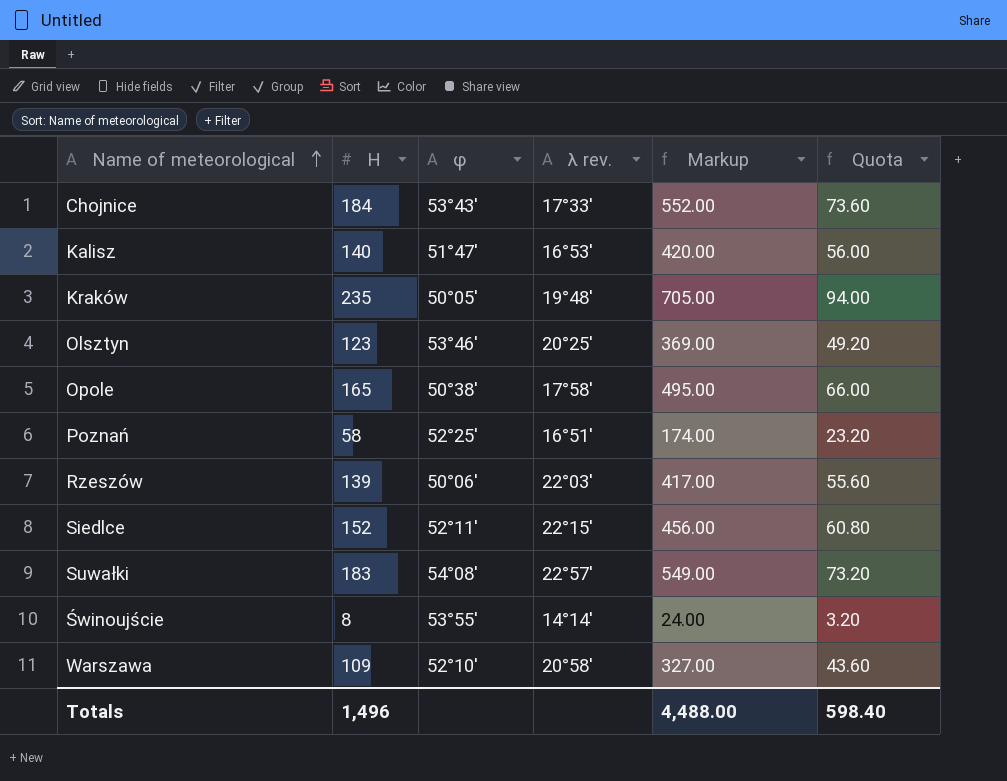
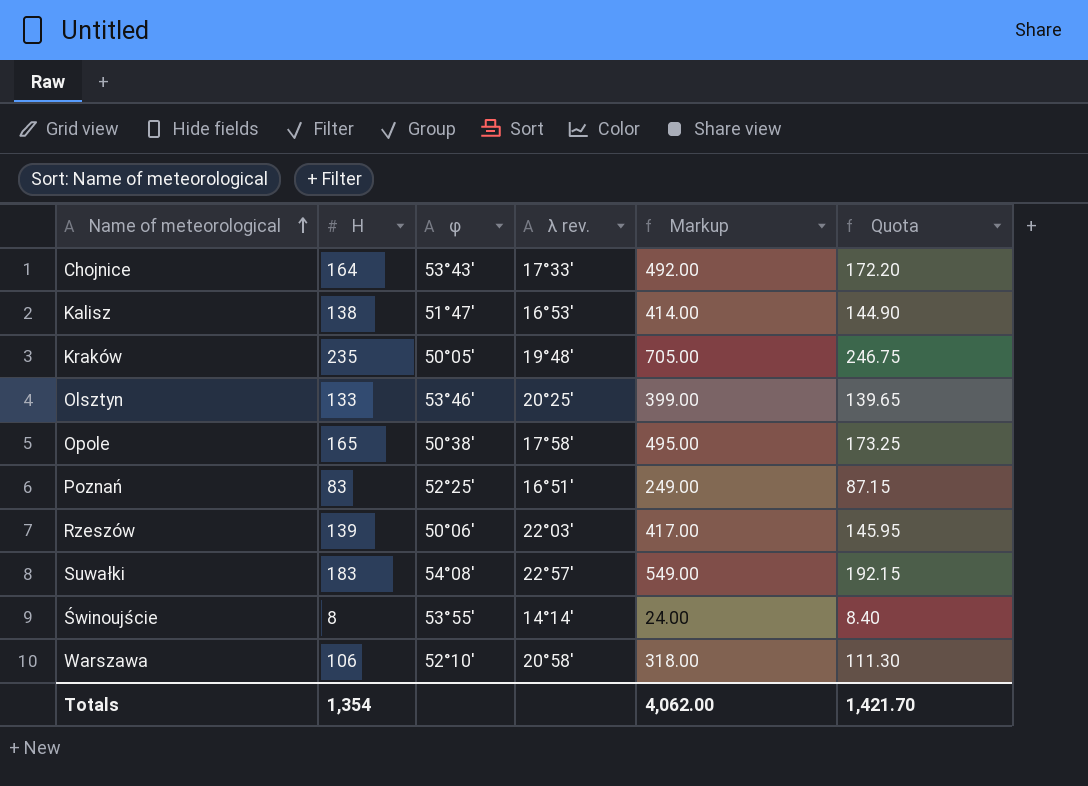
column Quota | formula: [H] * 0.4 -> [H] * 1.05
row Siedlce: 152 | 52°11′ | 22°15′ | 456.00 | 60.80 -> none
Chojnice | H: 184 -> 164
Chojnice | Markup: 552.00 -> 492.00
Kalisz | H: 140 -> 138
Kalisz | Markup: 420.00 -> 414.00
Olsztyn | H: 123 -> 133
Olsztyn | Markup: 369.00 -> 399.00
Poznań | H: 58 -> 83
Poznań | Markup: 174.00 -> 249.00
Warszawa | H: 109 -> 106
Warszawa | Markup: 327.00 -> 318.00
Totals | H: 1,496 -> 1,354
Totals | Markup: 4,488.00 -> 4,062.00
Totals | Quota: 598.40 -> 1,421.70

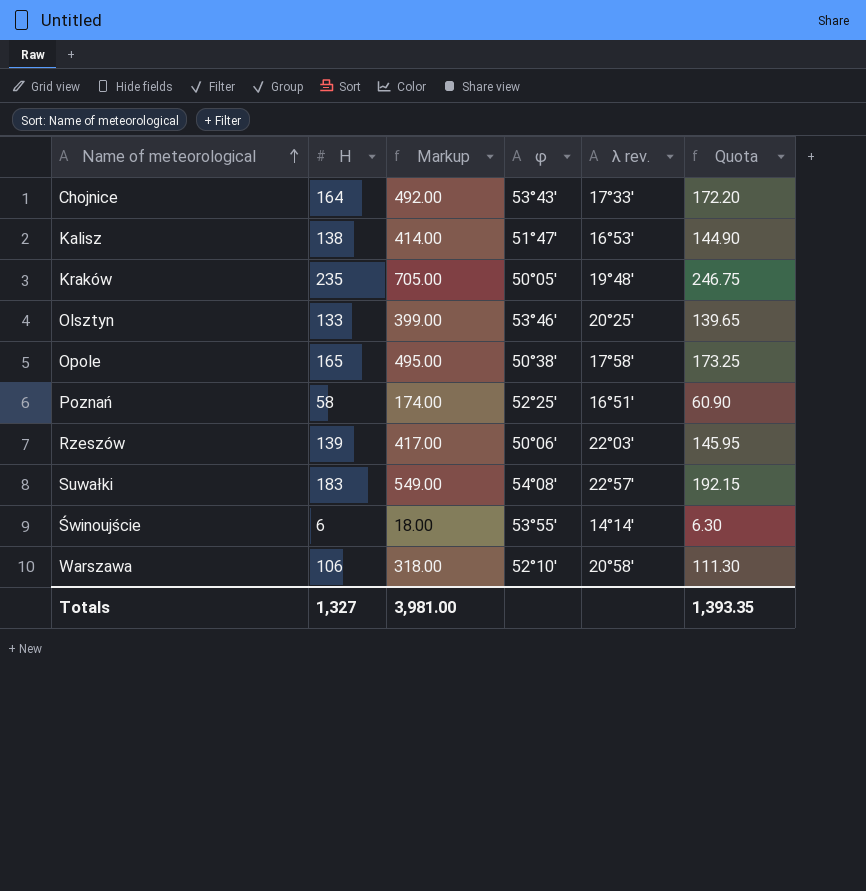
column Markup | position: 5 -> 3
Poznań | H: 83 -> 58
Poznań | Markup: 249.00 -> 174.00
Poznań | Quota: 87.15 -> 60.90
Świnoujście | H: 8 -> 6
Świnoujście | Markup: 24.00 -> 18.00
Świnoujście | Quota: 8.40 -> 6.30
Totals | H: 1,354 -> 1,327
Totals | Markup: 4,062.00 -> 3,981.00
Totals | Quota: 1,421.70 -> 1,393.35

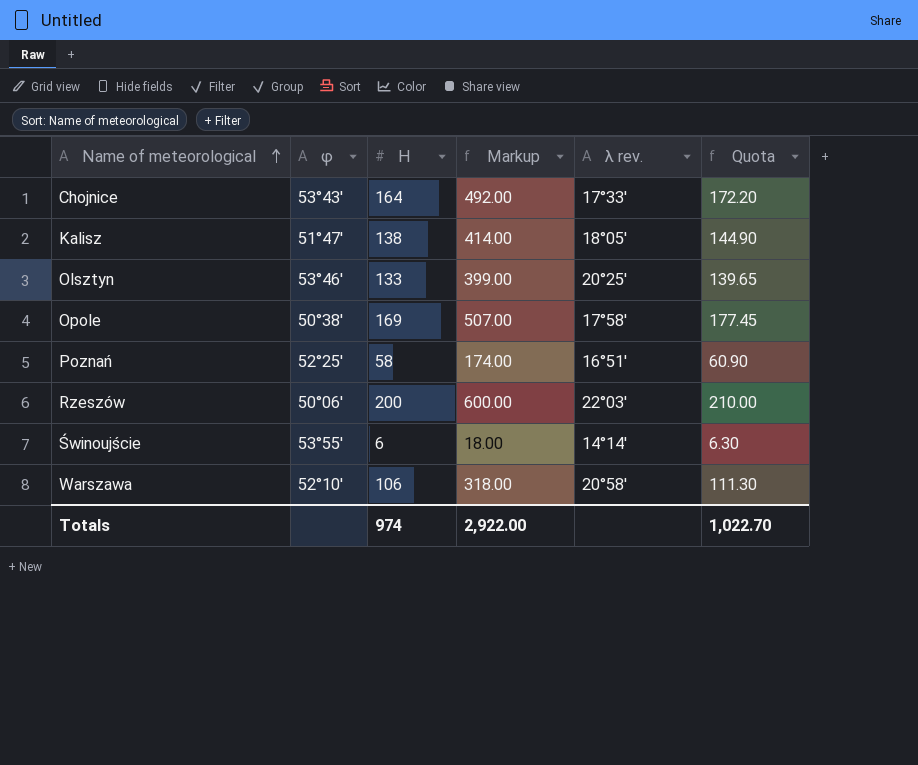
column φ | position: 4 -> 2
row Kraków: 235 | 705.00 | 50°05′ | 19°48′ | 246.75 -> none
row Suwałki: 183 | 549.00 | 54°08′ | 22°57′ | 192.15 -> none
Kalisz | λ rev.: 16°53′ -> 18°05′
Opole | H: 165 -> 169
Opole | Markup: 495.00 -> 507.00
Opole | Quota: 173.25 -> 177.45
Rzeszów | H: 139 -> 200
Rzeszów | Markup: 417.00 -> 600.00
Rzeszów | Quota: 145.95 -> 210.00
Totals | H: 1,327 -> 974
Totals | Markup: 3,981.00 -> 2,922.00
Totals | Quota: 1,393.35 -> 1,022.70

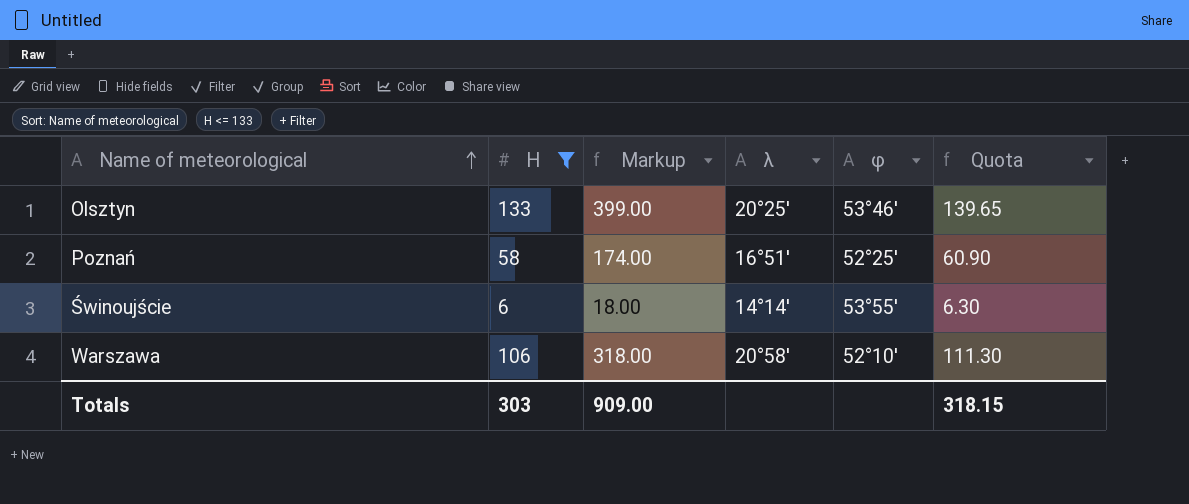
filter: none -> H <= 133
column name: λ rev. -> λ
column φ | position: 2 -> 5
Totals | H: 974 -> 303
Totals | Markup: 2,922.00 -> 909.00
Totals | Quota: 1,022.70 -> 318.15

